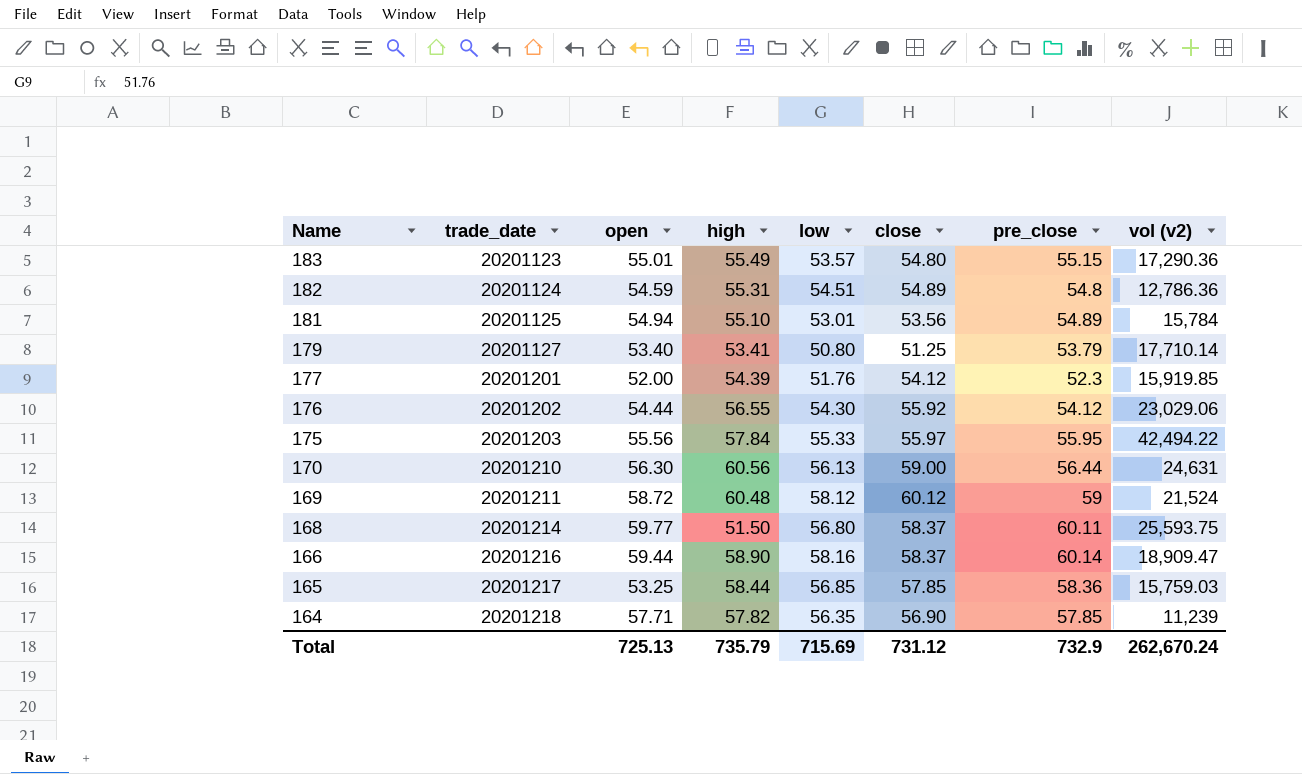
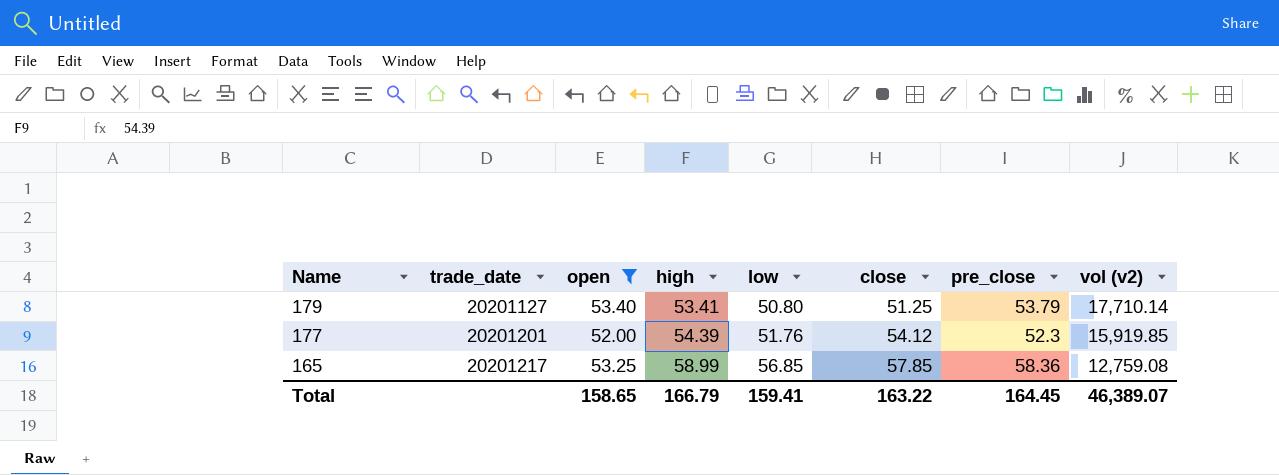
filter: none -> open <= 53.40
165 | high: 58.44 -> 58.99
165 | vol (v2): 15,759.03 -> 12,759.08
Total | open: 725.13 -> 158.65
Total | high: 735.79 -> 166.79
Total | low: 715.69 -> 159.41
Total | close: 731.12 -> 163.22
Total | pre_close: 732.9 -> 164.45
Total | vol (v2): 262,670.24 -> 46,389.07

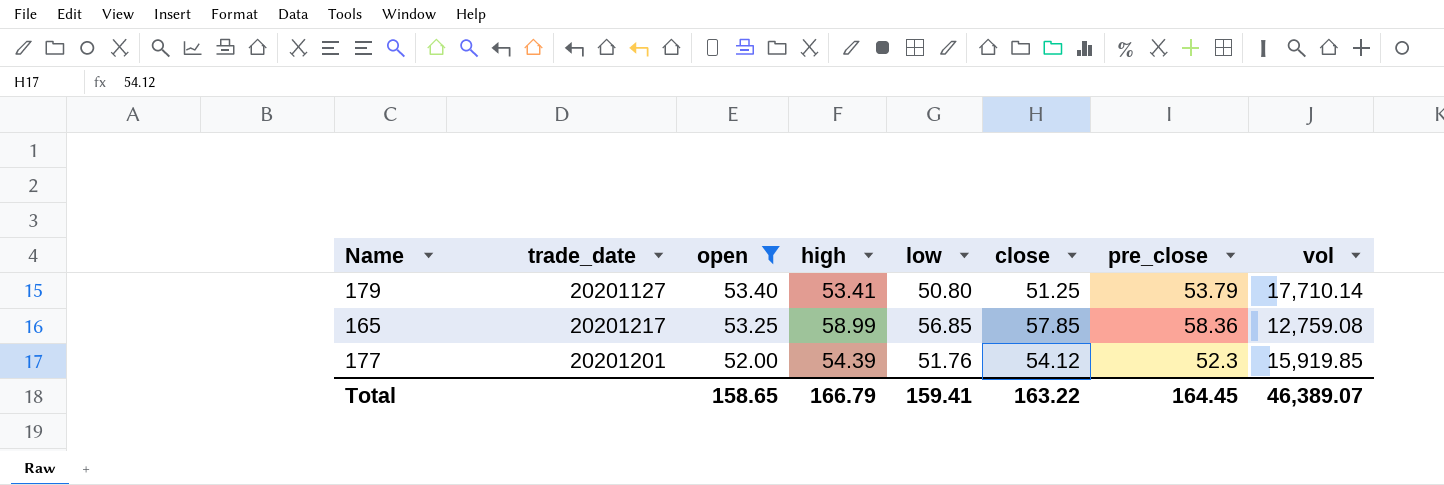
row order: Name descending -> open descending
column name: vol (v2) -> vol

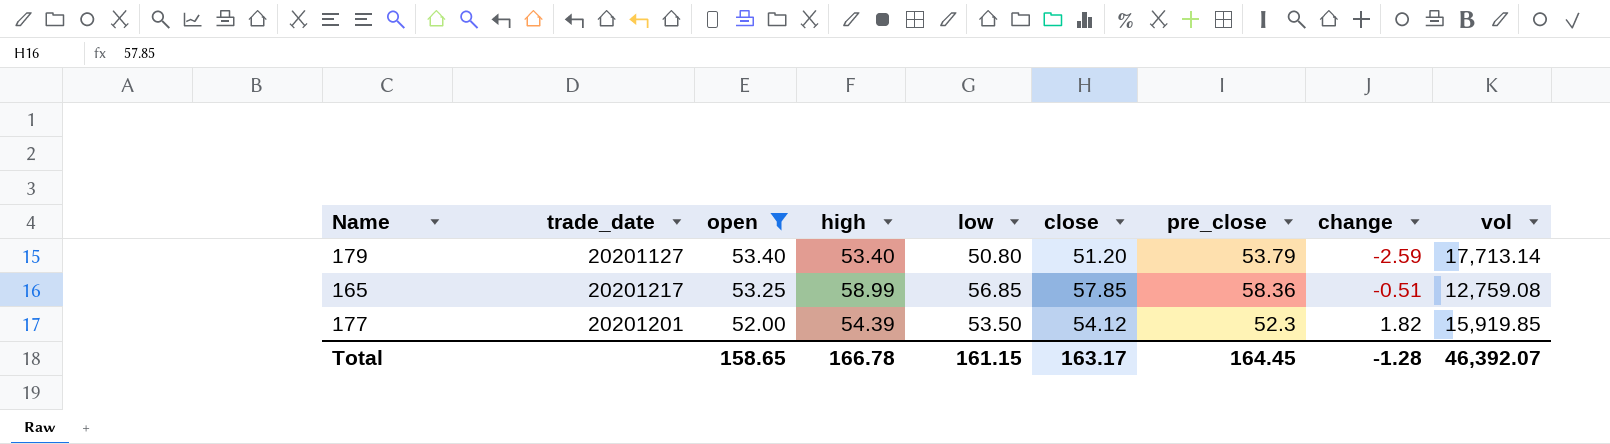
column change | formula: none -> [close] - [pre_close]
179 | high: 53.41 -> 53.40
179 | close: 51.25 -> 51.20
179 | vol: 17,710.14 -> 17,713.14
177 | low: 51.76 -> 53.50
Total | high: 166.79 -> 166.78
Total | low: 159.41 -> 161.15
Total | close: 163.22 -> 163.17
Total | vol: 46,389.07 -> 46,392.07

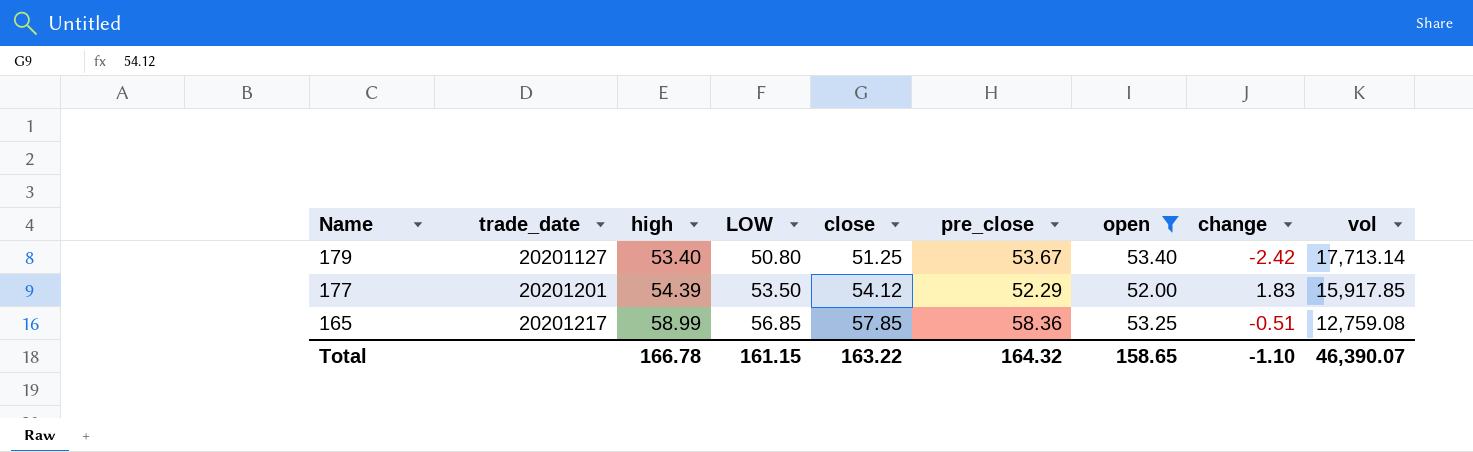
row order: open descending -> Name descending
column name: low -> LOW
column open | position: 3 -> 7
179 | close: 51.20 -> 51.25
179 | pre_close: 53.79 -> 53.67
179 | change: -2.59 -> -2.42
177 | pre_close: 52.3 -> 52.29
177 | change: 1.82 -> 1.83
177 | vol: 15,919.85 -> 15,917.85
Total | close: 163.17 -> 163.22
Total | pre_close: 164.45 -> 164.32
Total | change: -1.28 -> -1.10
Total | vol: 46,392.07 -> 46,390.07

